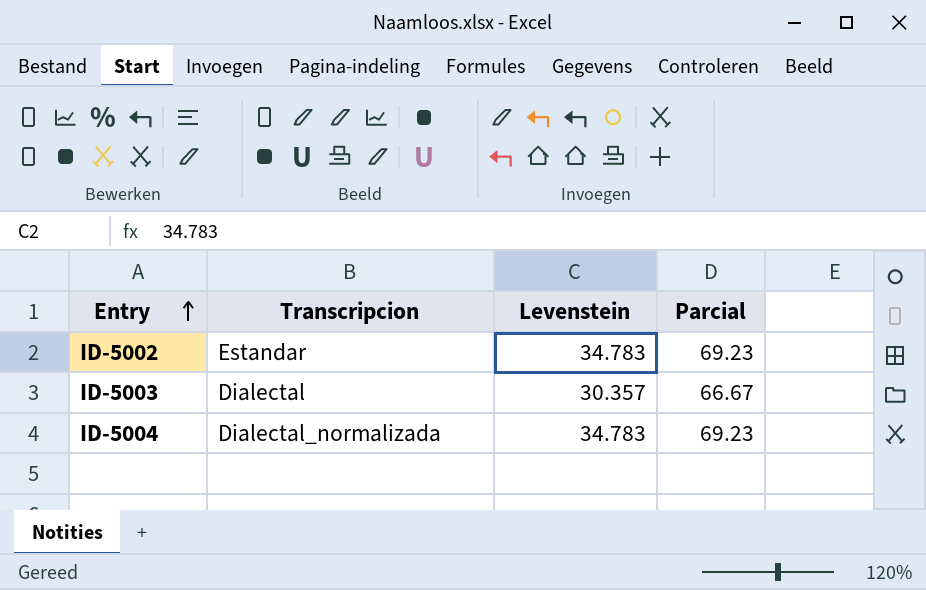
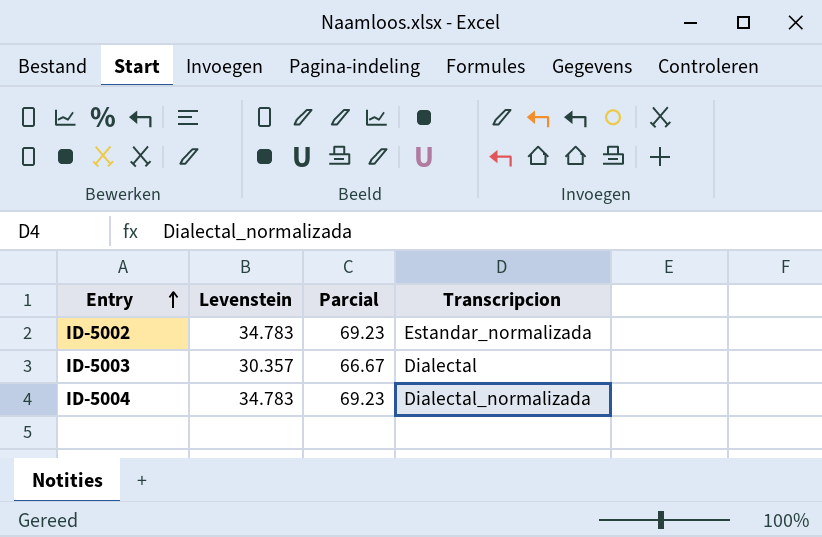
column Transcripcion | position: 2 -> 4
ID-5002 | Transcripcion: Estandar -> Estandar_normalizada

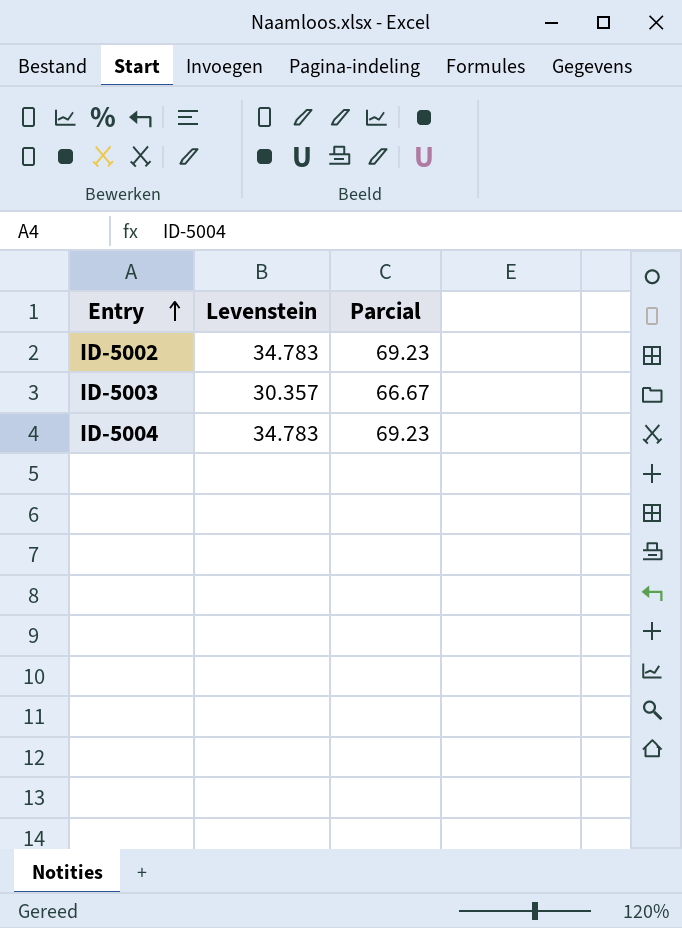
column Transcripcion | position: 4 -> none

